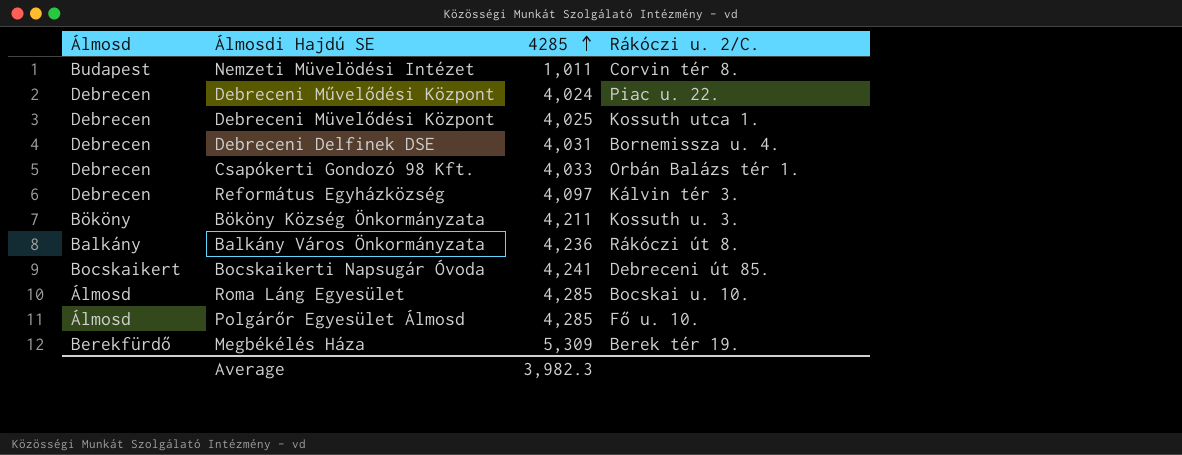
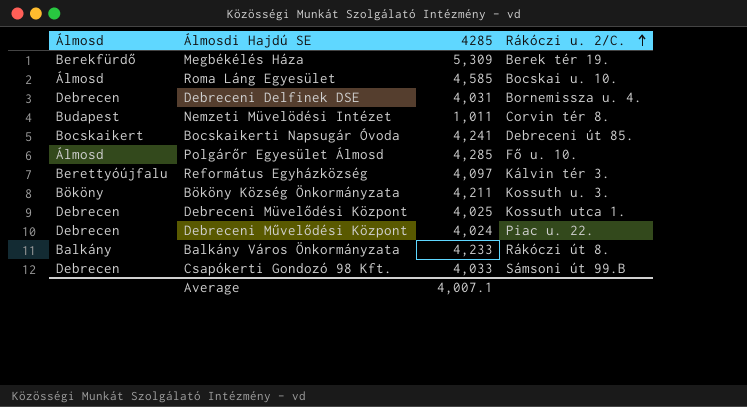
row order: 4285 ascending -> Rákóczi u. 2/C. ascending
Roma Láng Egyesület | 4285: 4,285 -> 4,585
Református Egyházközség | Álmosd: Debrecen -> Berettyóújfalu
Balkány Város Önkormányzata | 4285: 4,236 -> 4,233
Csapókerti Gondozó 98 Kft. | Rákóczi u. 2/C.: Orbán Balázs tér 1. -> Sámsoni út 99.B
Average | 4285: 3,982.3 -> 4,007.1

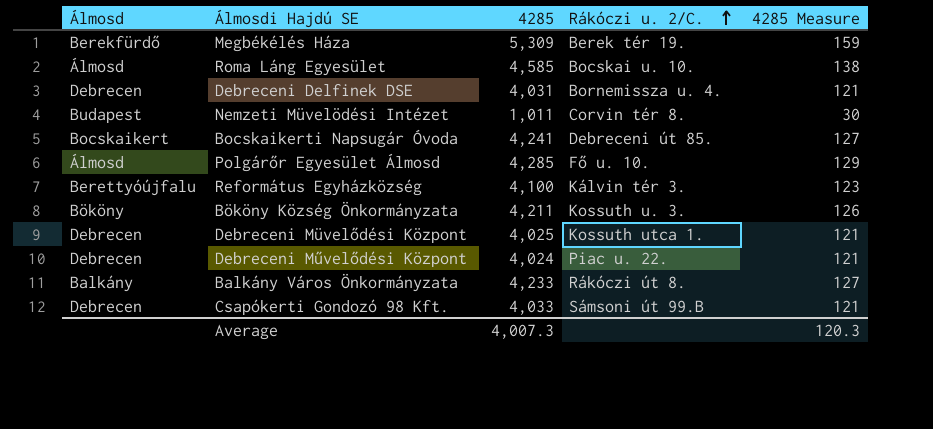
column 4285 Measure | formula: none -> [4285] * 0.03
Református Egyházközség | 4285: 4,097 -> 4,100
Average | 4285: 4,007.1 -> 4,007.3

